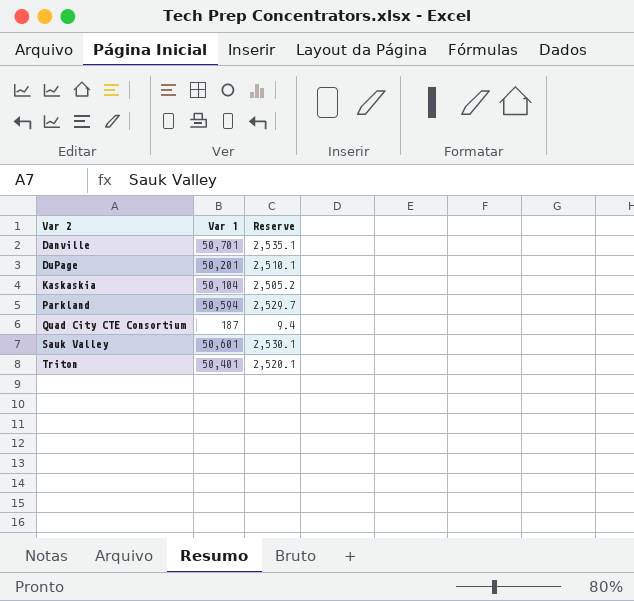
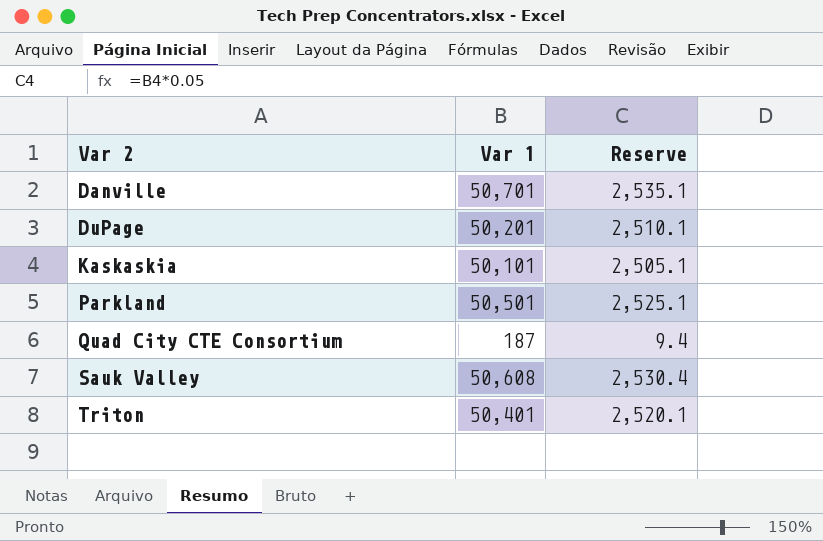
Kaskaskia | Var 1: 50,104 -> 50,101
Kaskaskia | Reserve: 2,505.2 -> 2,505.1
Parkland | Var 1: 50,594 -> 50,501
Parkland | Reserve: 2,529.7 -> 2,525.1
Sauk Valley | Var 1: 50,601 -> 50,608
Sauk Valley | Reserve: 2,530.1 -> 2,530.4

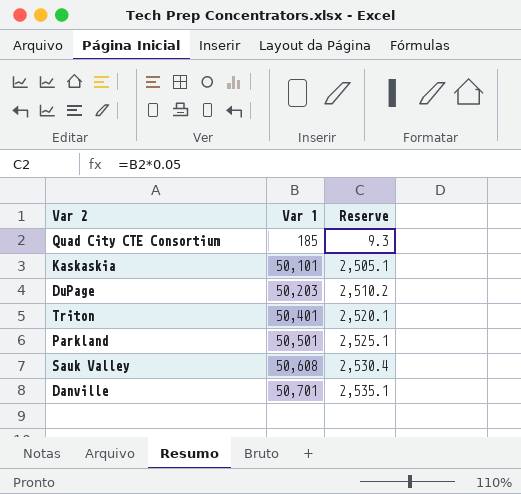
row order: Var 2 ascending -> Var 1 ascending
Quad City CTE Consortium | Var 1: 187 -> 185
Quad City CTE Consortium | Reserve: 9.4 -> 9.3
DuPage | Var 1: 50,201 -> 50,203
DuPage | Reserve: 2,510.1 -> 2,510.2

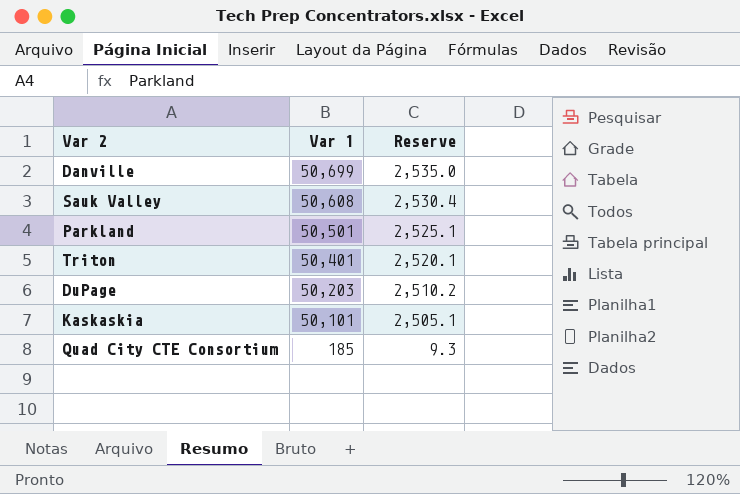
row order: Var 1 ascending -> Var 1 descending
Danville | Var 1: 50,701 -> 50,699
Danville | Reserve: 2,535.1 -> 2,535.0

